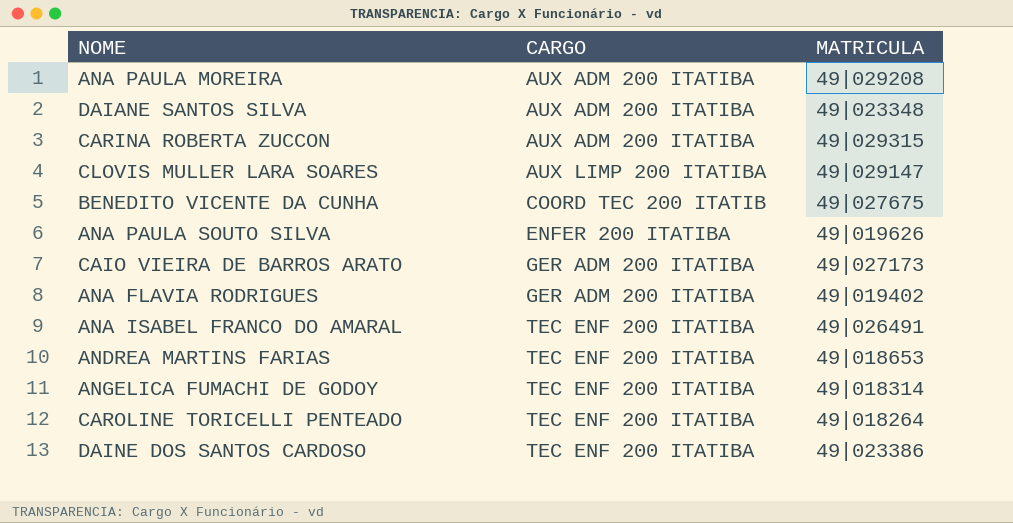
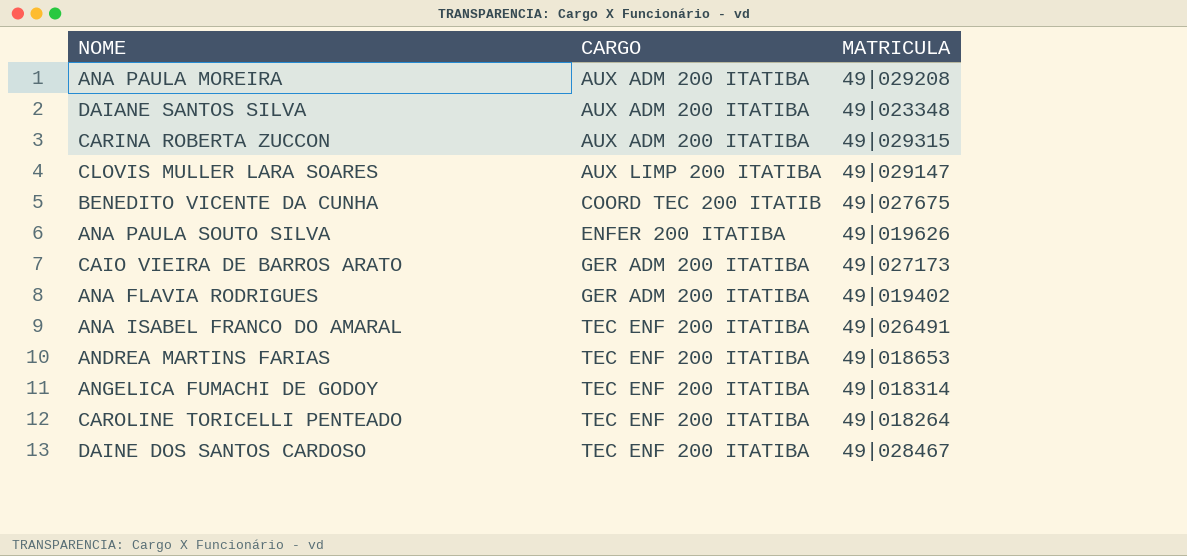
DAINE DOS SANTOS CARDOSO | MATRICULA: 49|023386 -> 49|028467

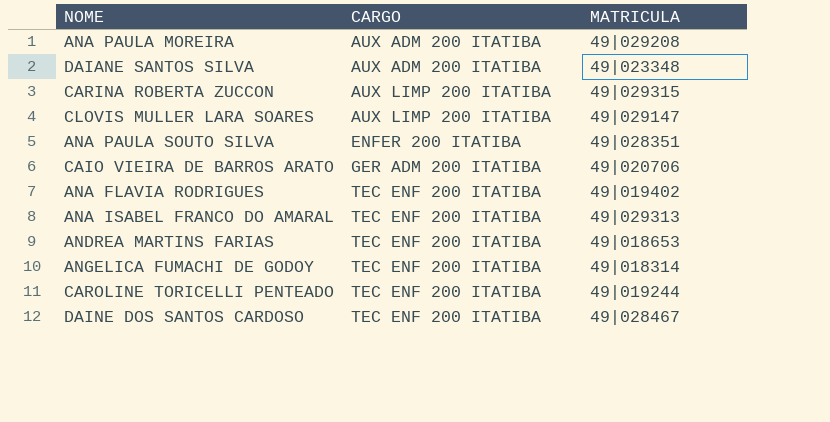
row BENEDITO VICENTE DA CUNHA: COORD TEC 200 ITATIB | 49|027675 -> none
CARINA ROBERTA ZUCCON | CARGO: AUX ADM 200 ITATIBA -> AUX LIMP 200 ITATIBA
ANA PAULA SOUTO SILVA | MATRICULA: 49|019626 -> 49|028351
CAIO VIEIRA DE BARROS ARATO | MATRICULA: 49|027173 -> 49|020706
ANA FLAVIA RODRIGUES | CARGO: GER ADM 200 ITATIBA -> TEC ENF 200 ITATIBA
ANA ISABEL FRANCO DO AMARAL | MATRICULA: 49|026491 -> 49|029313
CAROLINE TORICELLI PENTEADO | MATRICULA: 49|018264 -> 49|019244

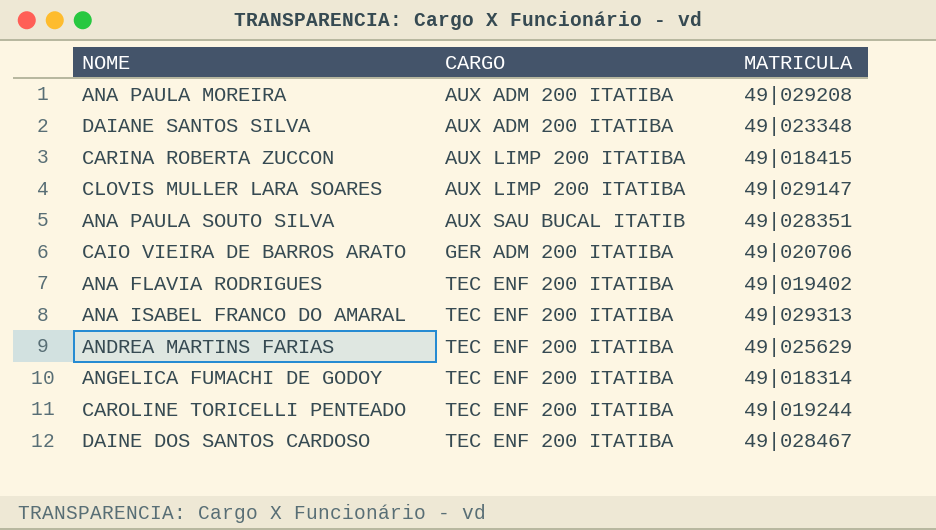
CARINA ROBERTA ZUCCON | MATRICULA: 49|029315 -> 49|018415
ANA PAULA SOUTO SILVA | CARGO: ENFER 200 ITATIBA -> AUX SAU BUCAL ITATIB
ANDREA MARTINS FARIAS | MATRICULA: 49|018653 -> 49|025629

